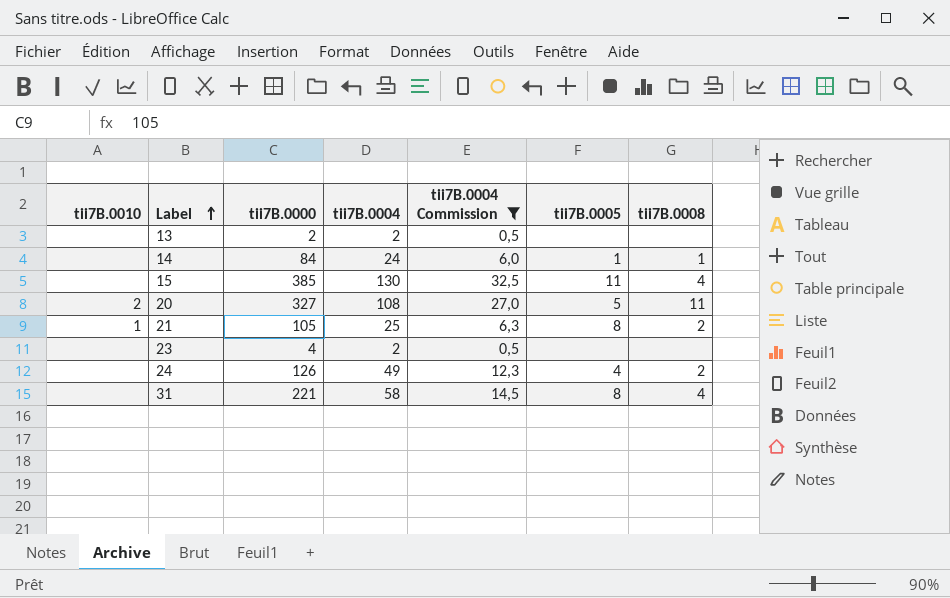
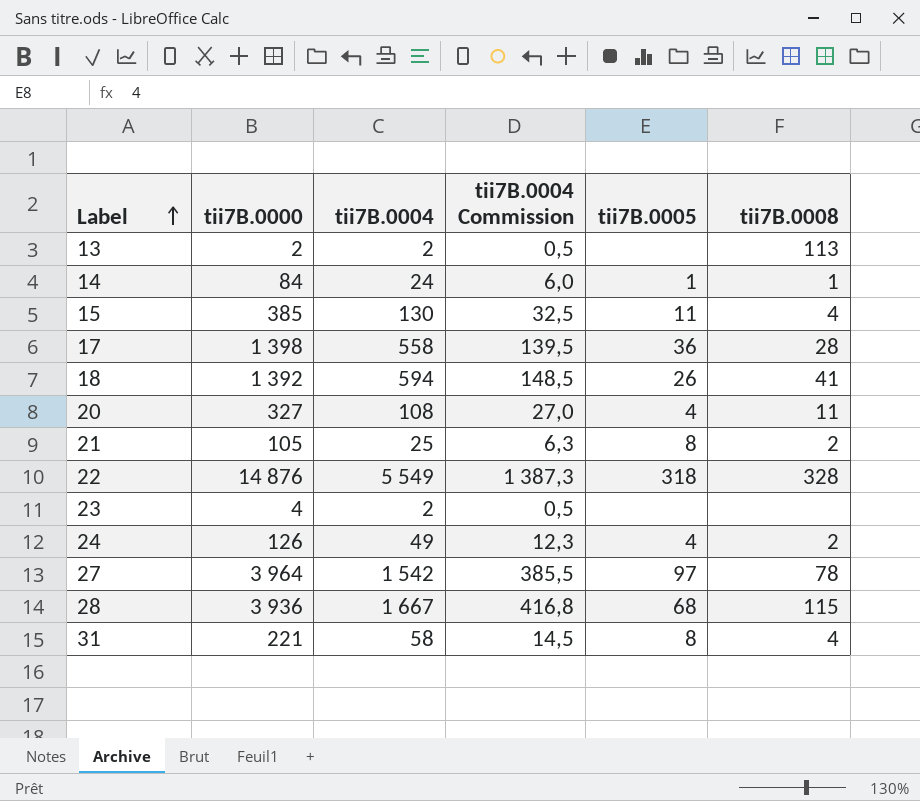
filter: tii7B.0004 Commission <= 32,5 -> none
column tii7B.0010 | position: 1 -> none
13 | tii7B.0008: none -> 113
20 | tii7B.0005: 5 -> 4

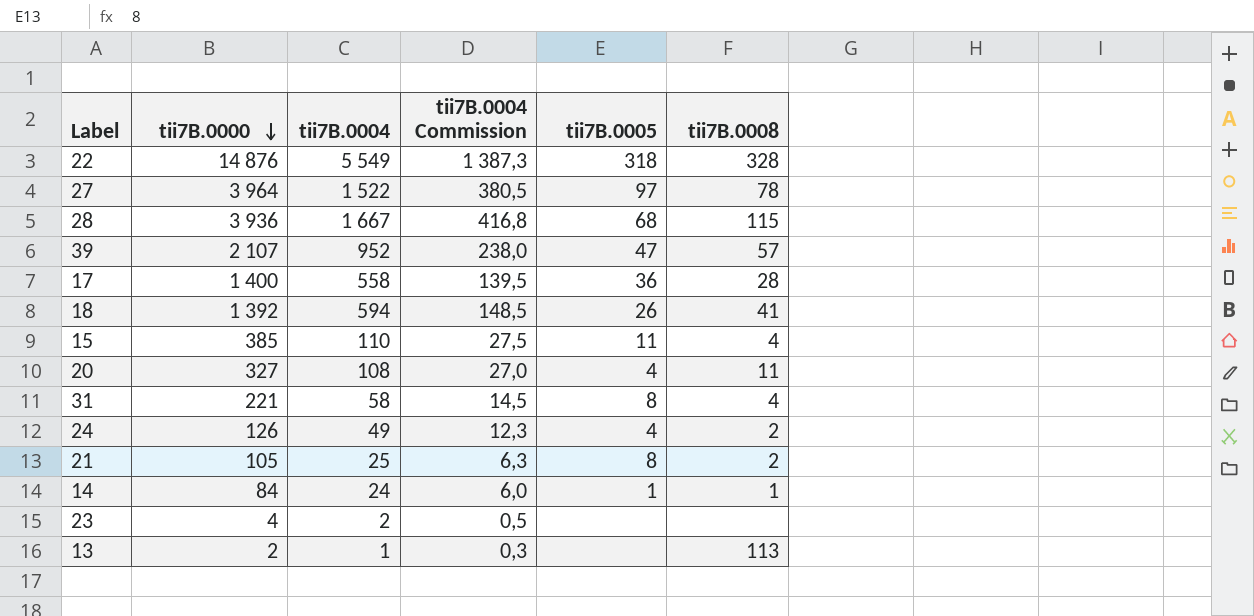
row order: Label ascending -> tii7B.0000 descending
27 | tii7B.0004: 1 542 -> 1 522
27 | tii7B.0004 Commission: 385,5 -> 380,5
row 39: none -> 2 107 | 952 | 238,0 | 47 | 57
17 | tii7B.0000: 1 398 -> 1 400
15 | tii7B.0004: 130 -> 110
15 | tii7B.0004 Commission: 32,5 -> 27,5
13 | tii7B.0004: 2 -> 1
13 | tii7B.0004 Commission: 0,5 -> 0,3

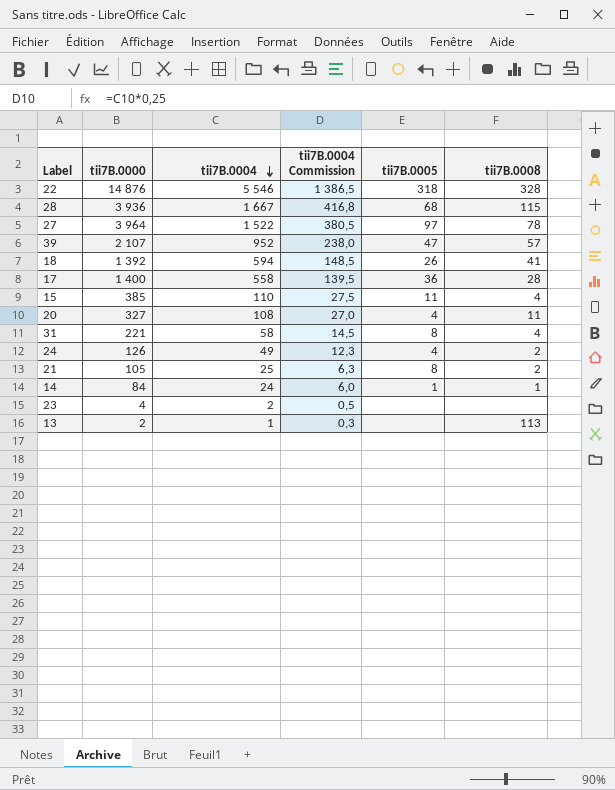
row order: tii7B.0000 descending -> tii7B.0004 descending
22 | tii7B.0004: 5 549 -> 5 546
22 | tii7B.0004 Commission: 1 387,3 -> 1 386,5

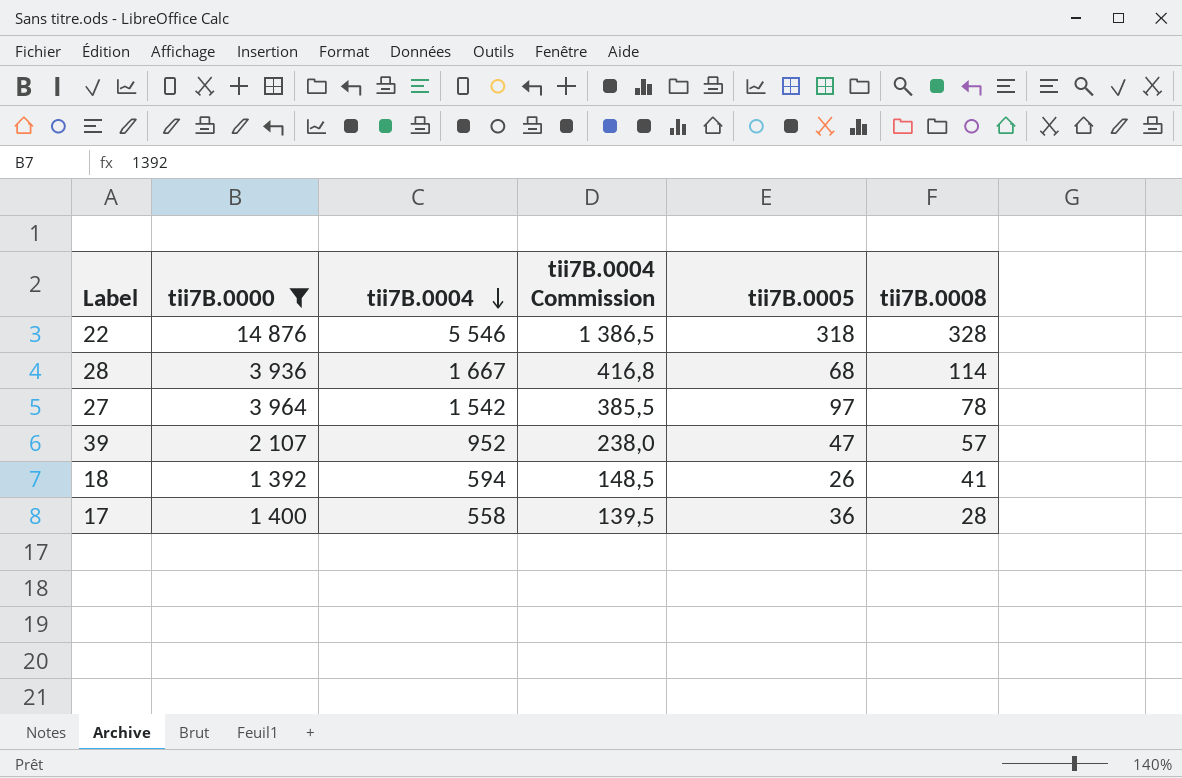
filter: none -> tii7B.0000 >= 1 392
28 | tii7B.0008: 115 -> 114
27 | tii7B.0004: 1 522 -> 1 542
27 | tii7B.0004 Commission: 380,5 -> 385,5

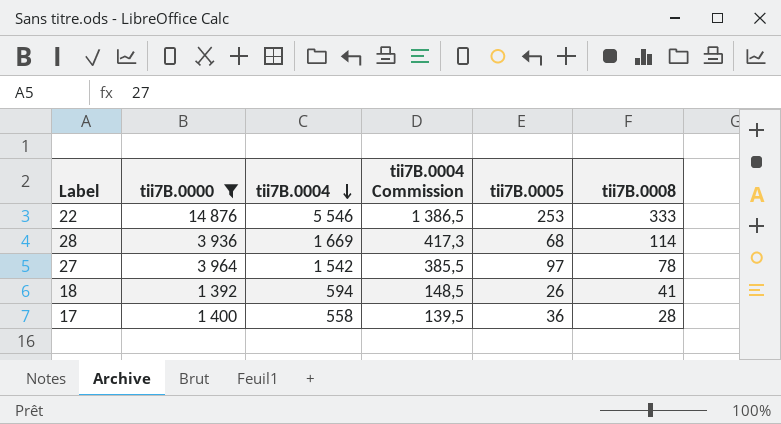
row 39: 2 107 | 952 | 238,0 | 47 | 57 -> none
22 | tii7B.0005: 318 -> 253
22 | tii7B.0008: 328 -> 333
28 | tii7B.0004: 1 667 -> 1 669
28 | tii7B.0004 Commission: 416,8 -> 417,3

